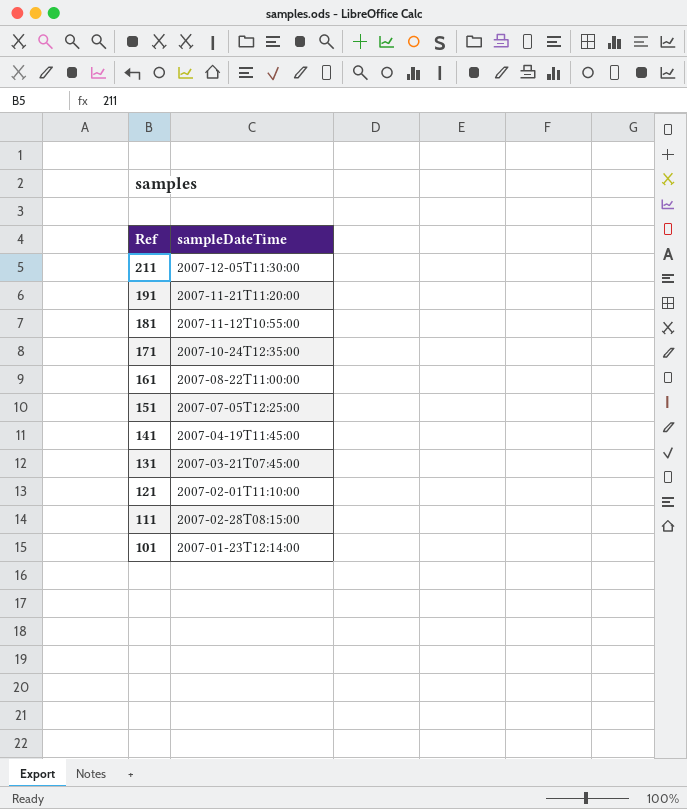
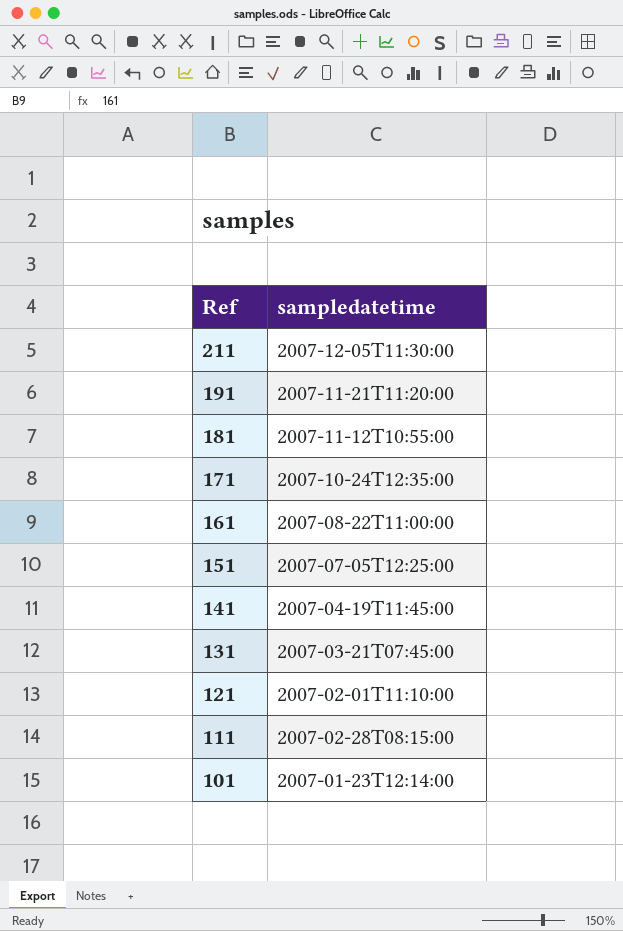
column name: sampleDateTime -> sampledatetime

